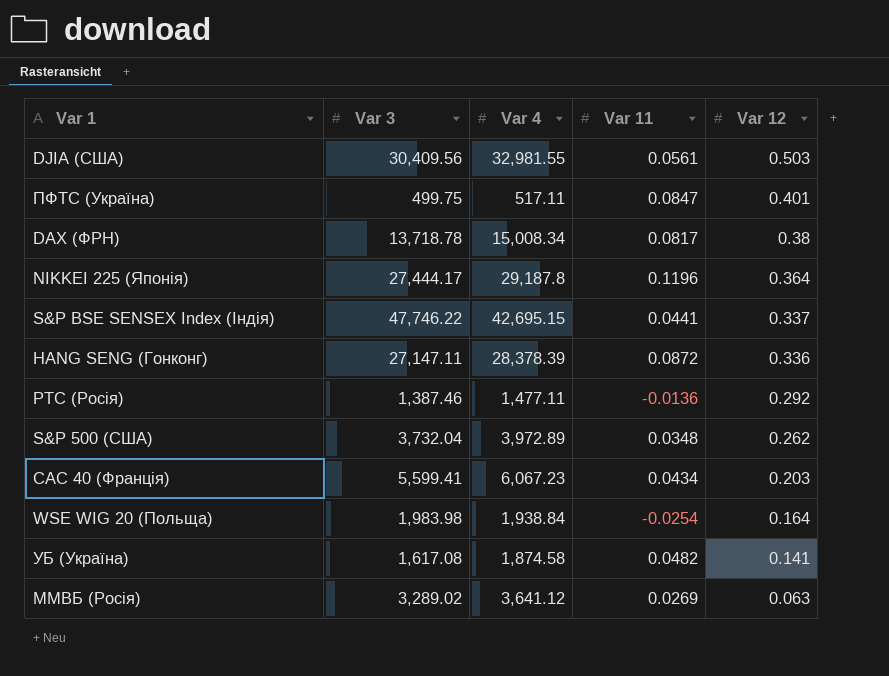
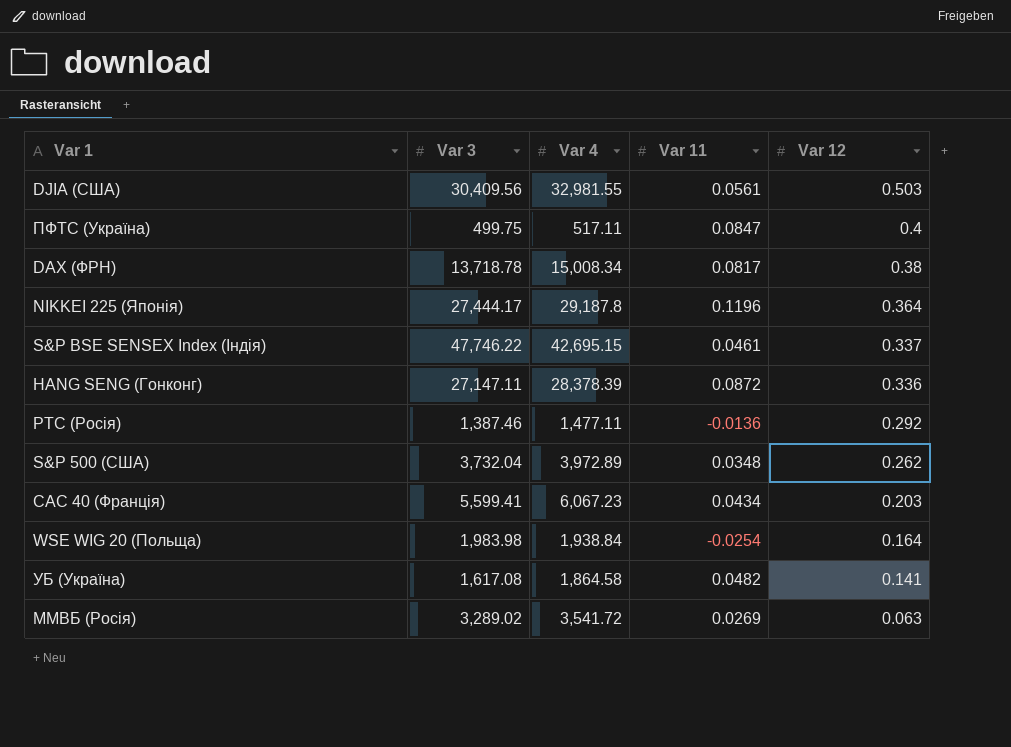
ПФТС (Україна) | Var 12: 0.401 -> 0.4
S&P BSE SENSEX Index (Індія) | Var 11: 0.0441 -> 0.0461
УБ (Україна) | Var 4: 1,874.58 -> 1,864.58
ММВБ (Росія) | Var 4: 3,641.12 -> 3,541.72

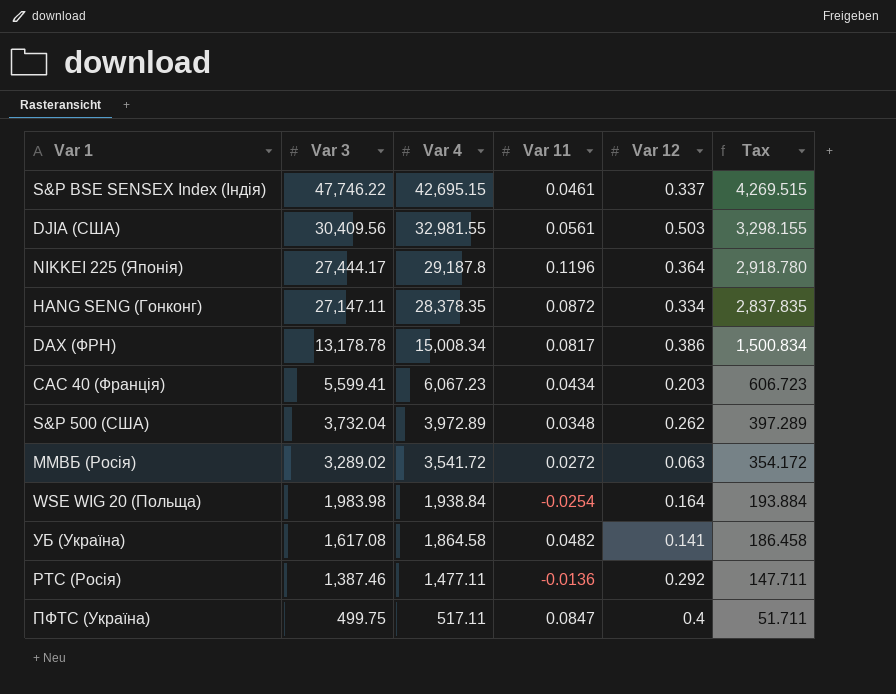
row order: Var 12 descending -> Var 3 descending
column Tax | formula: none -> [Var 4] * 0.1
HANG SENG (Гонконг) | Var 4: 28,378.39 -> 28,378.35
HANG SENG (Гонконг) | Var 12: 0.336 -> 0.334
DAX (ФРН) | Var 3: 13,718.78 -> 13,178.78
DAX (ФРН) | Var 12: 0.38 -> 0.386
ММВБ (Росія) | Var 11: 0.0269 -> 0.0272

